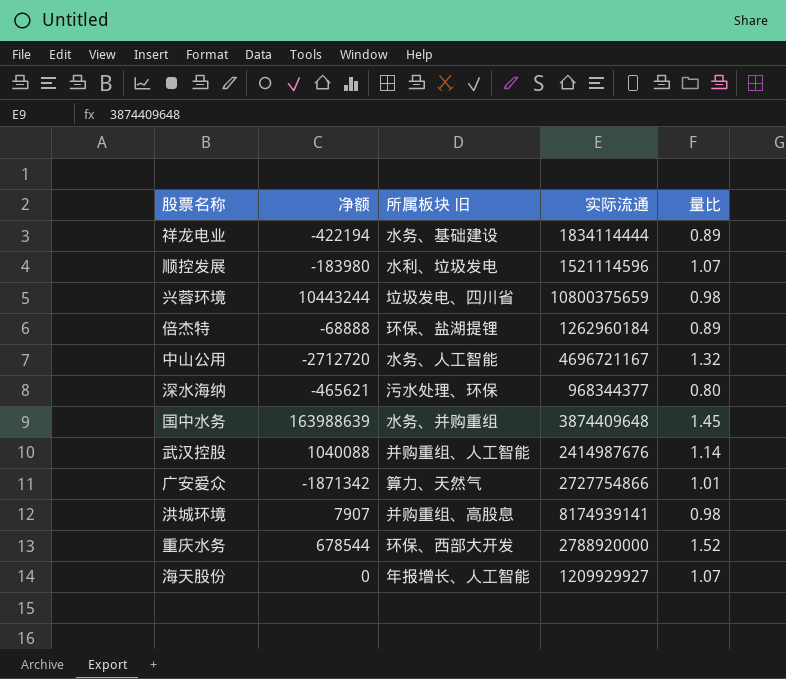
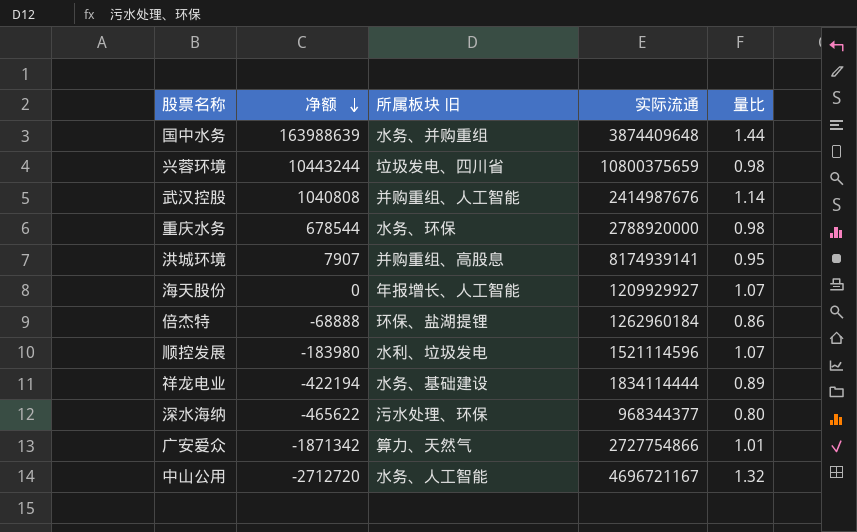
row order: none -> 净额 descending
国中水务 | 量比: 1.45 -> 1.44
武汉控股 | 净额: 1040088 -> 1040808
重庆水务 | 所属板块 旧: 环保、西部大开发 -> 水务、环保
重庆水务 | 量比: 1.52 -> 0.98
洪城环境 | 量比: 0.98 -> 0.95
倍杰特 | 量比: 0.89 -> 0.86
深水海纳 | 净额: -465621 -> -465622

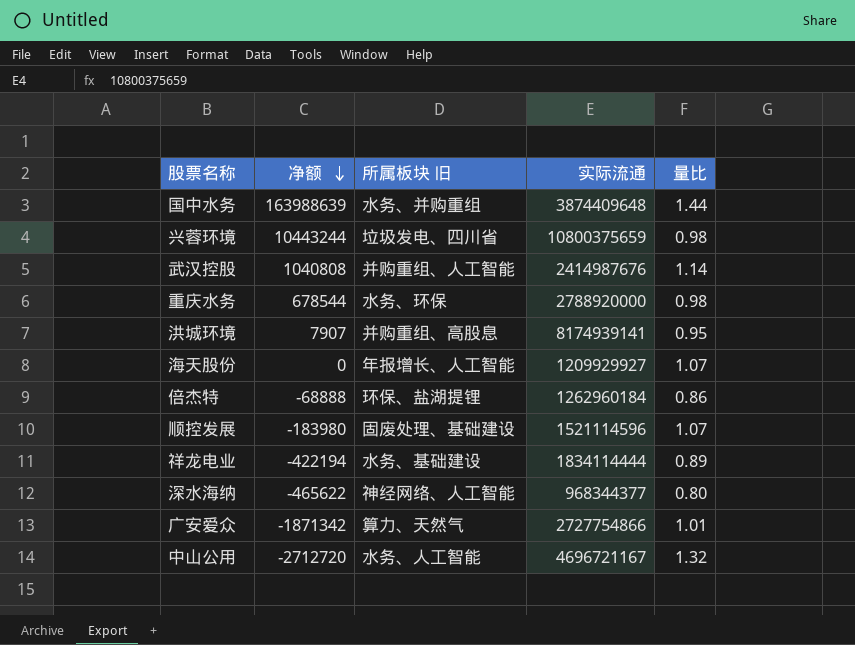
顺控发展 | 所属板块 旧: 水利、垃圾发电 -> 固废处理、基础建设
深水海纳 | 所属板块 旧: 污水处理、环保 -> 神经网络、人工智能

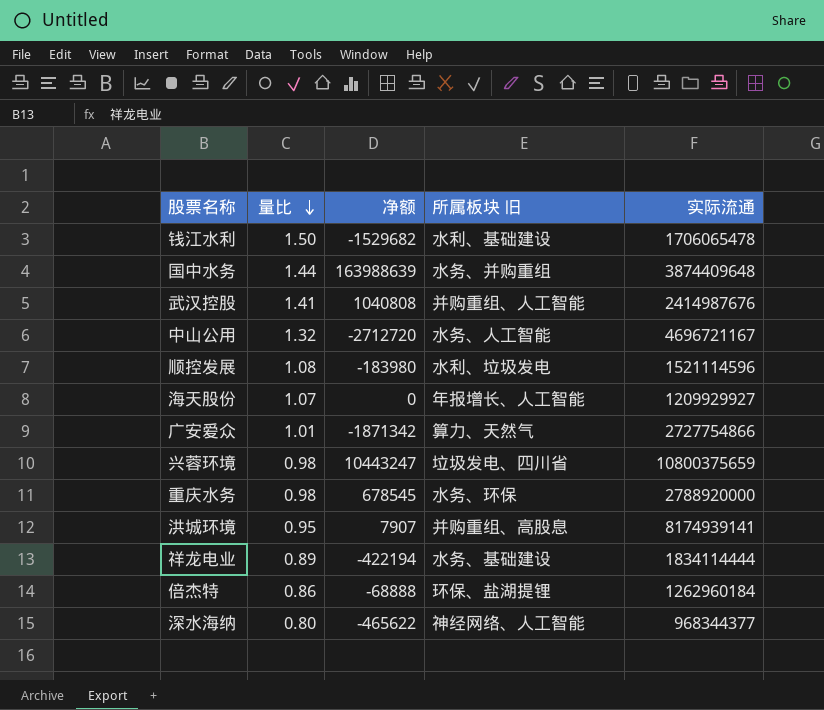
row order: 净额 descending -> 量比 descending
column 量比 | position: 5 -> 2
row 钱江水利: none -> 1.50 | -1529682 | 水利、基础建设 | 1706065478
武汉控股 | 量比: 1.14 -> 1.41
顺控发展 | 量比: 1.07 -> 1.08
顺控发展 | 所属板块 旧: 固废处理、基础建设 -> 水利、垃圾发电
兴蓉环境 | 净额: 10443244 -> 10443247
重庆水务 | 净额: 678544 -> 678545

